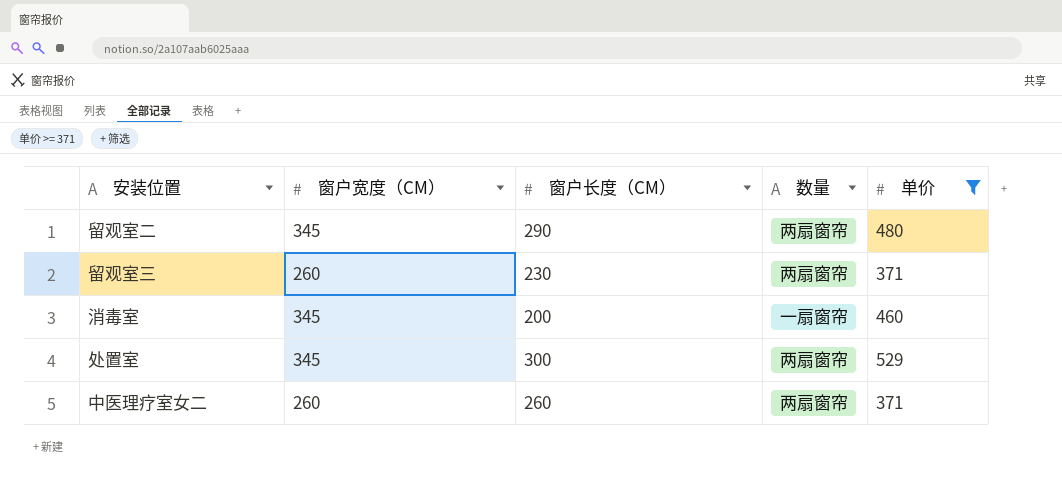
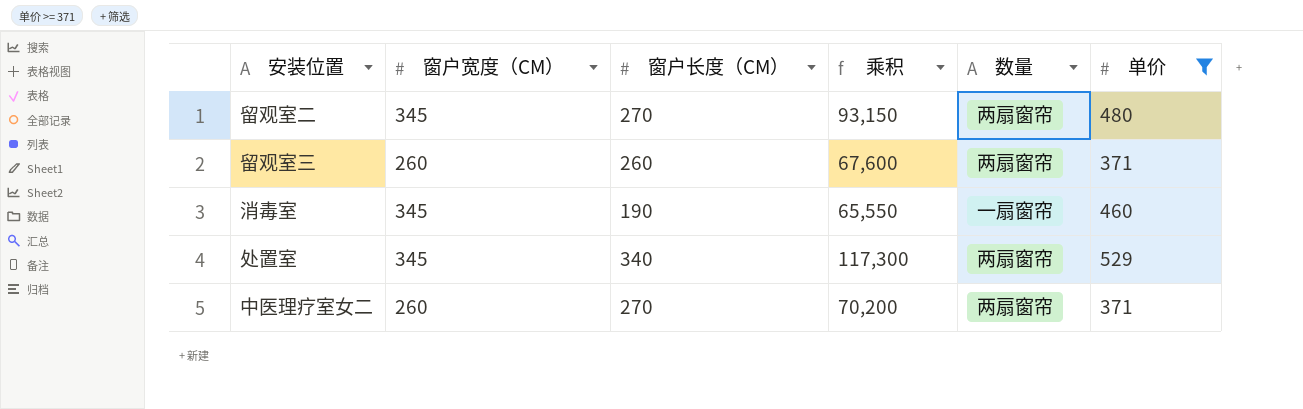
column 乘积 | formula: none -> [窗户宽度（CM）] * [窗户长度（CM）]
留观室二 | 窗户长度（CM）: 290 -> 270
留观室三 | 窗户长度（CM）: 230 -> 260
消毒室 | 窗户长度（CM）: 200 -> 190
处置室 | 窗户长度（CM）: 300 -> 340
中医理疗室女二 | 窗户长度（CM）: 260 -> 270

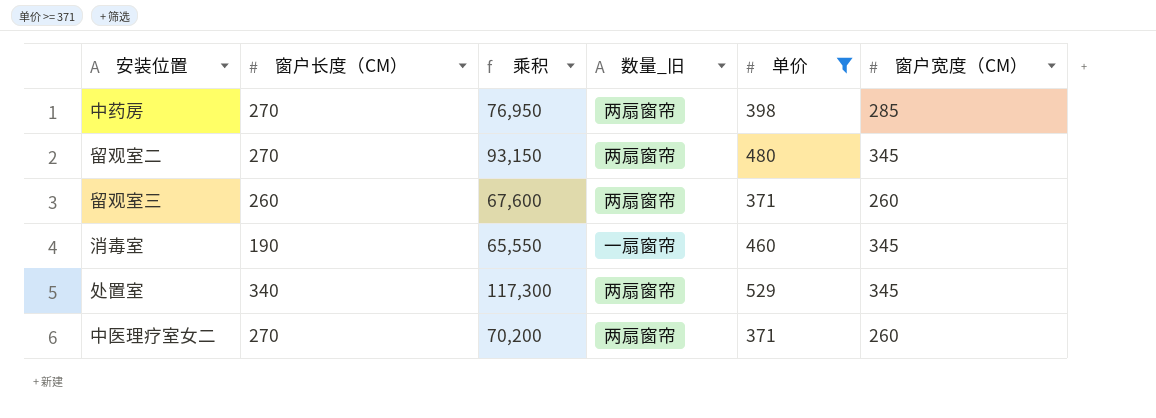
column name: 数量 -> 数量_旧
column 窗户宽度（CM） | position: 2 -> 6
row 中药房: none -> 270 | 76,950 | 两扇窗帘 | 398 | 285

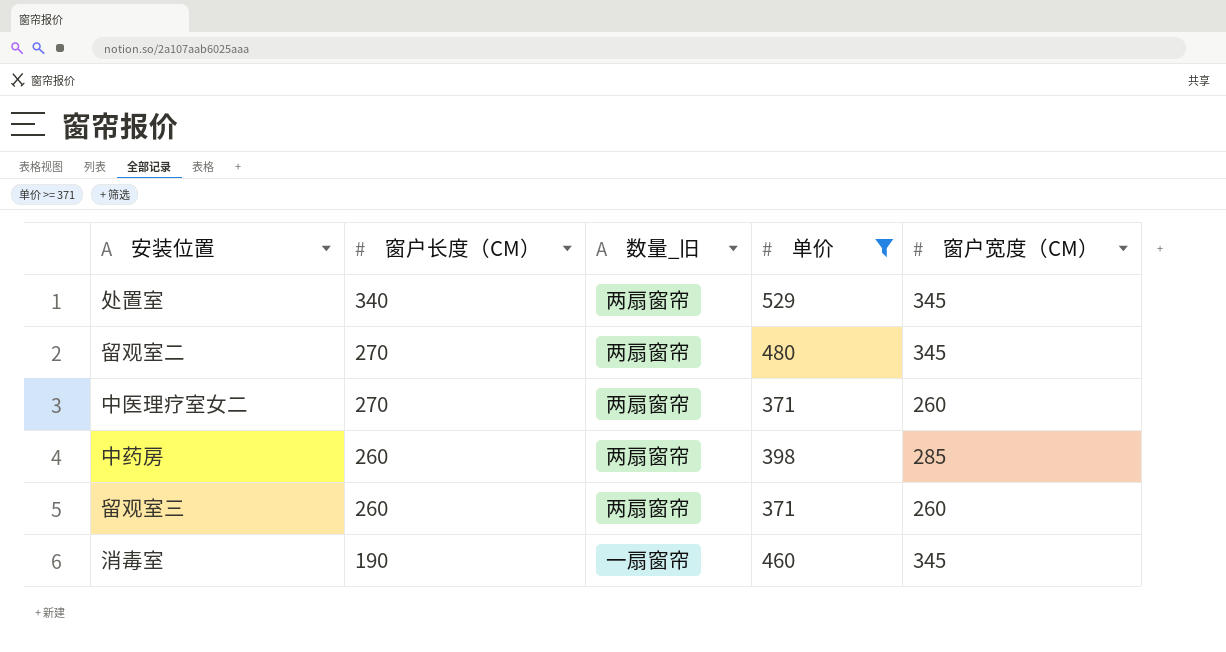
row order: none -> 窗户长度（CM） descending
column 乘积 | formula: [窗户长度（CM）] * [窗户宽度（CM）] -> none
中药房 | 窗户长度（CM）: 270 -> 260

